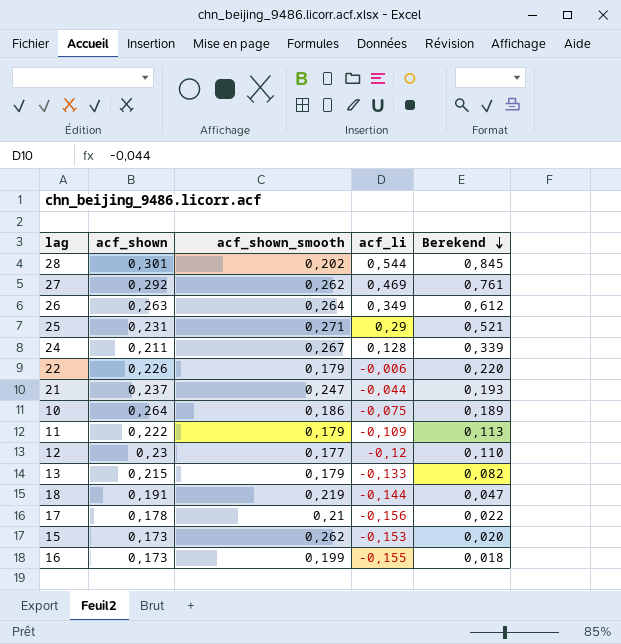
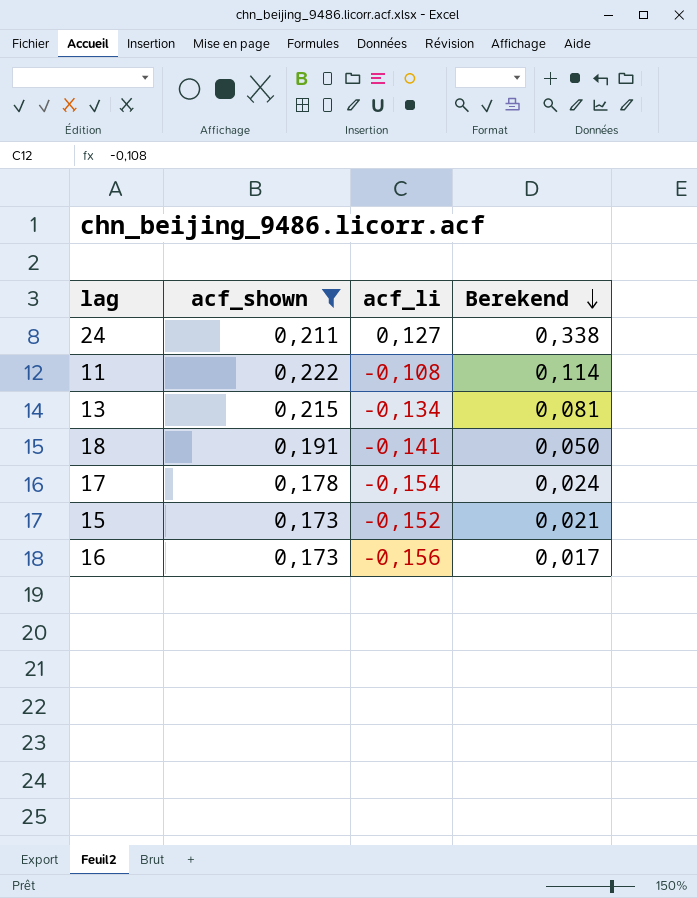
filter: none -> acf_shown <= 0,222
column acf_shown_smooth | position: 3 -> none
24 | acf_li: 0,128 -> 0,127
24 | Berekend: 0,339 -> 0,338
11 | acf_li: -0,109 -> -0,108
11 | Berekend: 0,113 -> 0,114
13 | acf_li: -0,133 -> -0,134
13 | Berekend: 0,082 -> 0,081
18 | acf_li: -0,144 -> -0,141
18 | Berekend: 0,047 -> 0,050
17 | acf_li: -0,156 -> -0,154
17 | Berekend: 0,022 -> 0,024
15 | acf_li: -0,153 -> -0,152
15 | Berekend: 0,020 -> 0,021
16 | acf_li: -0,155 -> -0,156
16 | Berekend: 0,018 -> 0,017

